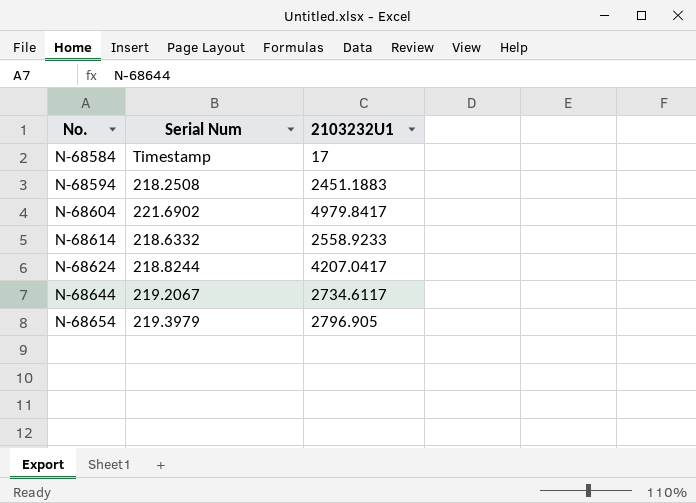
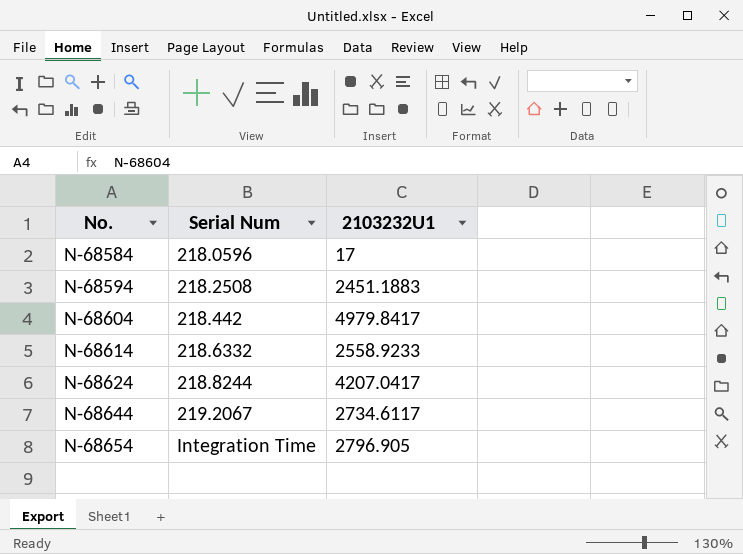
N-68584 | Serial Num: Timestamp -> 218.0596
N-68604 | Serial Num: 221.6902 -> 218.442
N-68654 | Serial Num: 219.3979 -> Integration Time

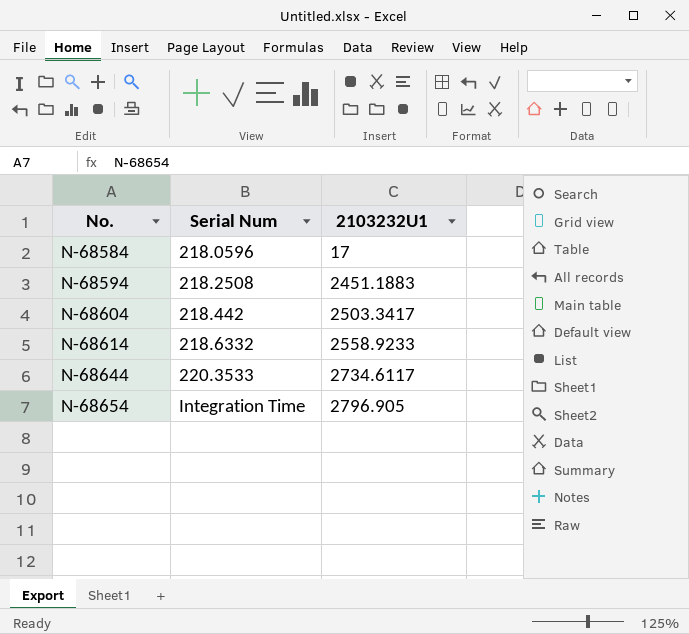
row N-68624: 218.8244 | 4207.0417 -> none
N-68604 | 2103232U1: 4979.8417 -> 2503.3417
N-68644 | Serial Num: 219.2067 -> 220.3533

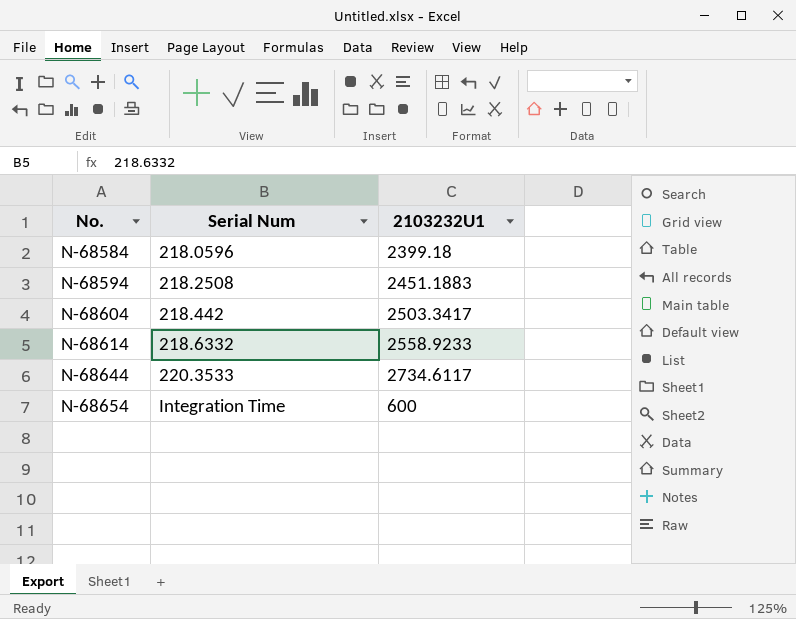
N-68584 | 2103232U1: 17 -> 2399.18
N-68654 | 2103232U1: 2796.905 -> 600

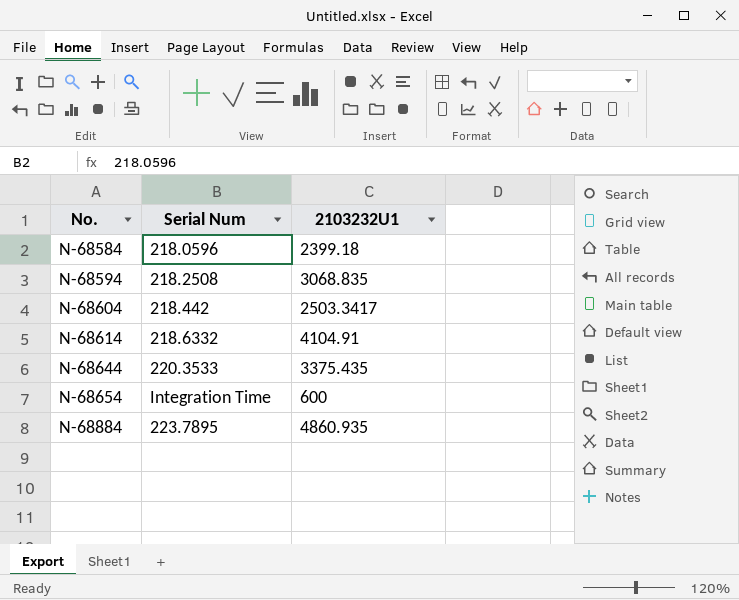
N-68594 | 2103232U1: 2451.1883 -> 3068.835
N-68614 | 2103232U1: 2558.9233 -> 4104.91
N-68644 | 2103232U1: 2734.6117 -> 3375.435
row N-68884: none -> 223.7895 | 4860.935

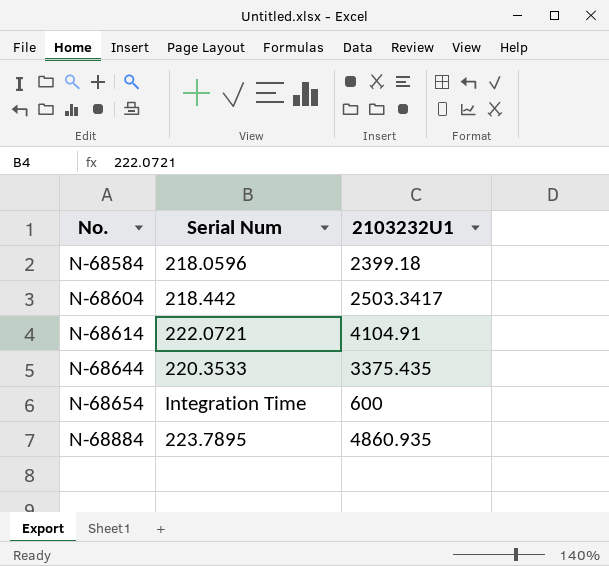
row N-68594: 218.2508 | 3068.835 -> none
N-68614 | Serial Num: 218.6332 -> 222.0721

